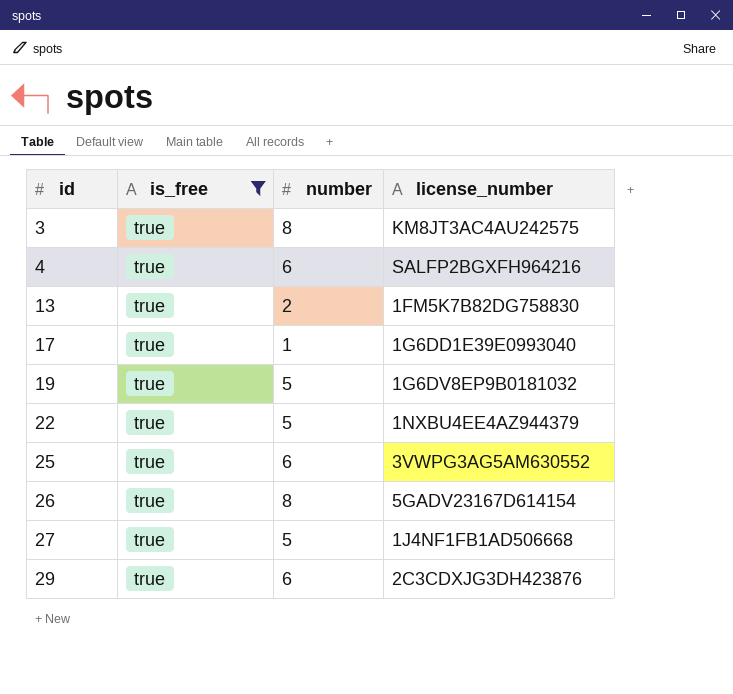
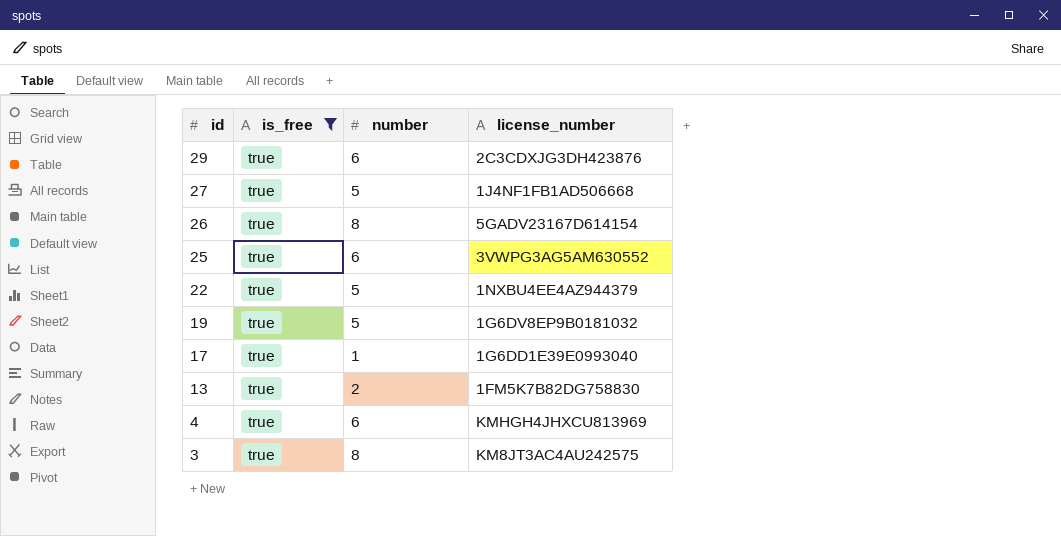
row order: id ascending -> id descending
4 | license_number: SALFP2BGXFH964216 -> KMHGH4JHXCU813969

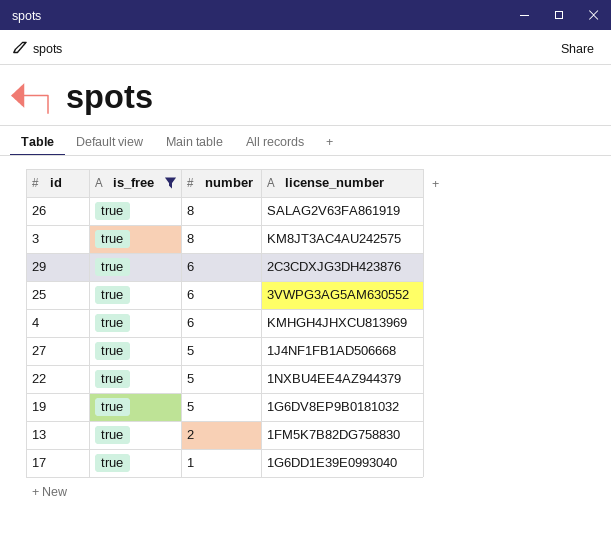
row order: id descending -> number descending
26 | license_number: 5GADV23167D614154 -> SALAG2V63FA861919

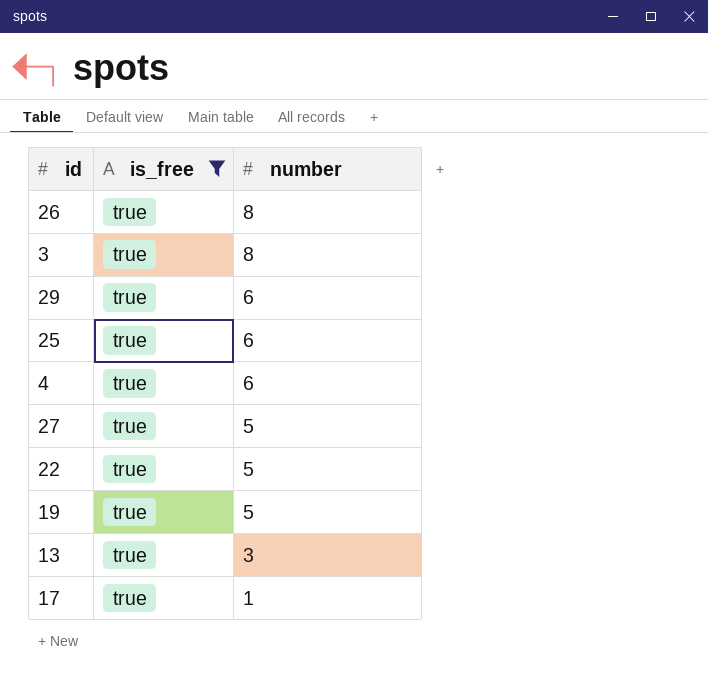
column license_number | position: 4 -> none
13 | number: 2 -> 3

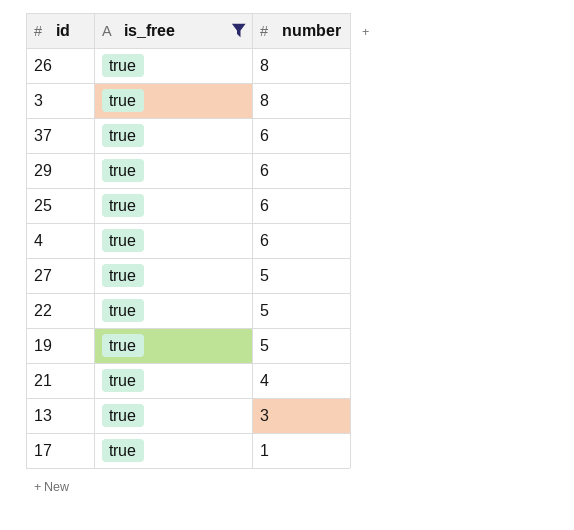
row 37: none -> true | 6
row 21: none -> true | 4

